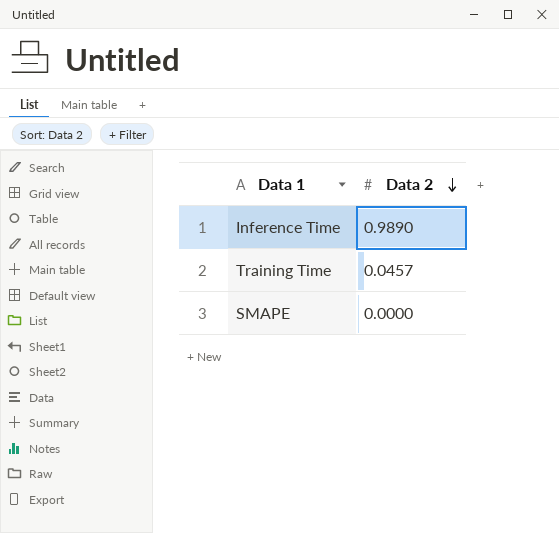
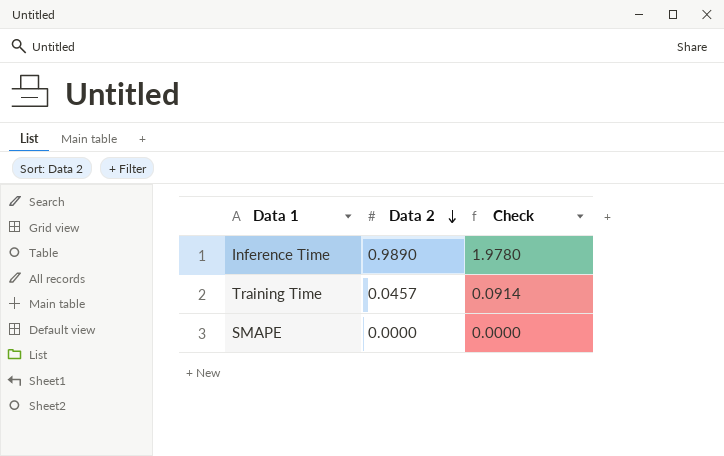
column Check | formula: none -> [Data 2] * 2

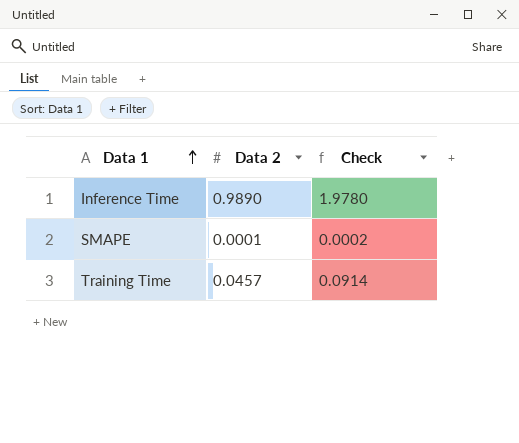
row order: Data 2 descending -> Data 1 ascending
SMAPE | Data 2: 0.0000 -> 0.0001
SMAPE | Check: 0.0000 -> 0.0002

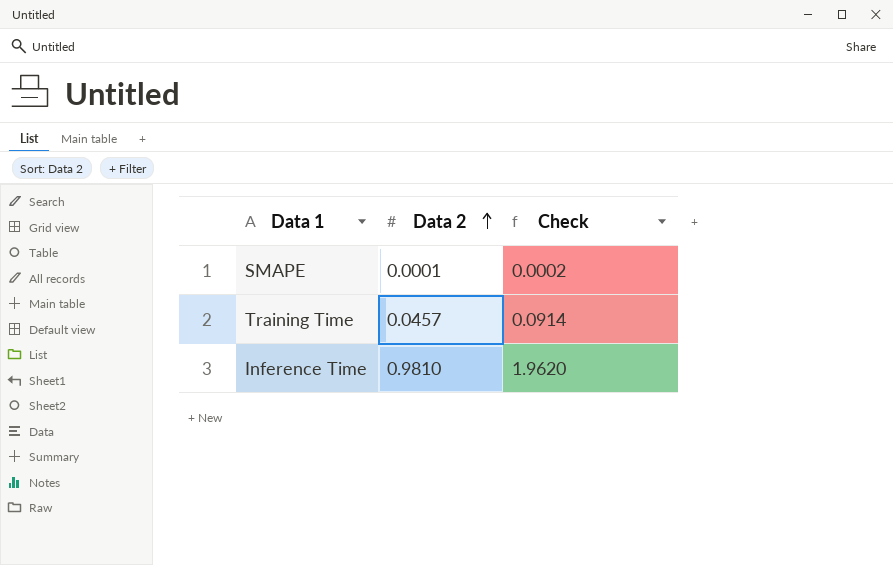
row order: Data 1 ascending -> Data 2 ascending
Inference Time | Data 2: 0.9890 -> 0.9810
Inference Time | Check: 1.9780 -> 1.9620

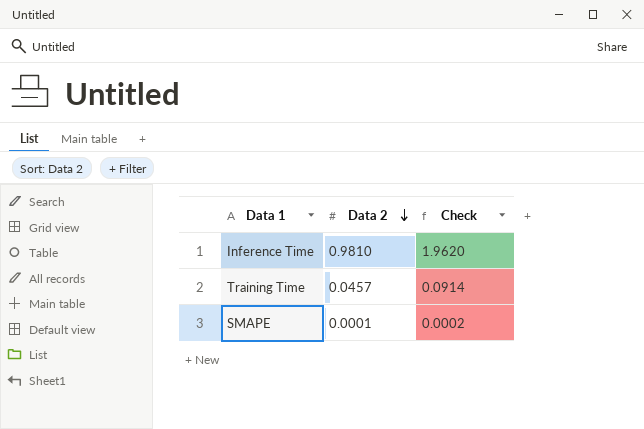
row order: Data 2 ascending -> Data 2 descending

